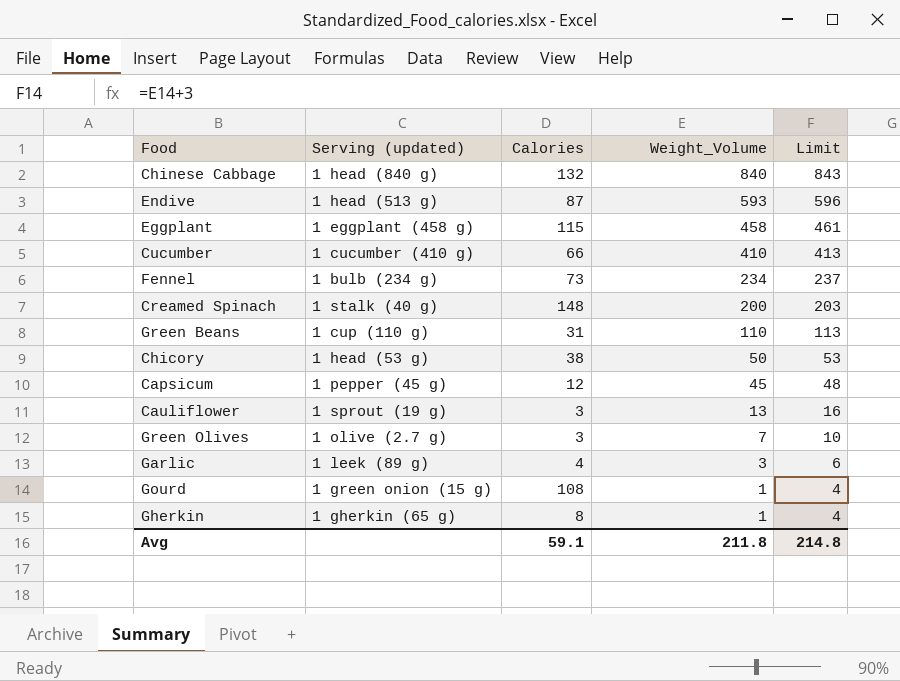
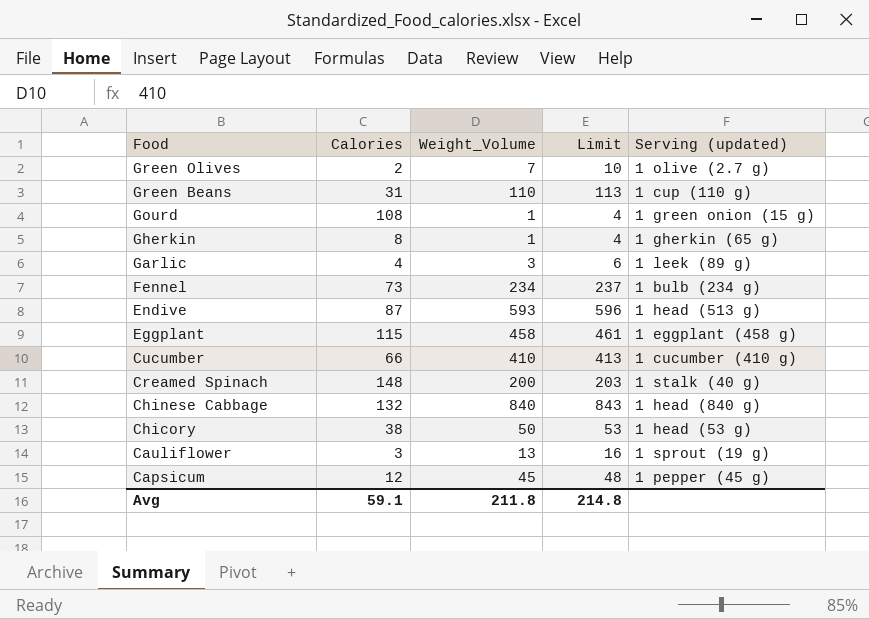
row order: Weight_Volume descending -> Food descending
column Serving (updated) | position: 2 -> 5
Green Olives | Calories: 3 -> 2

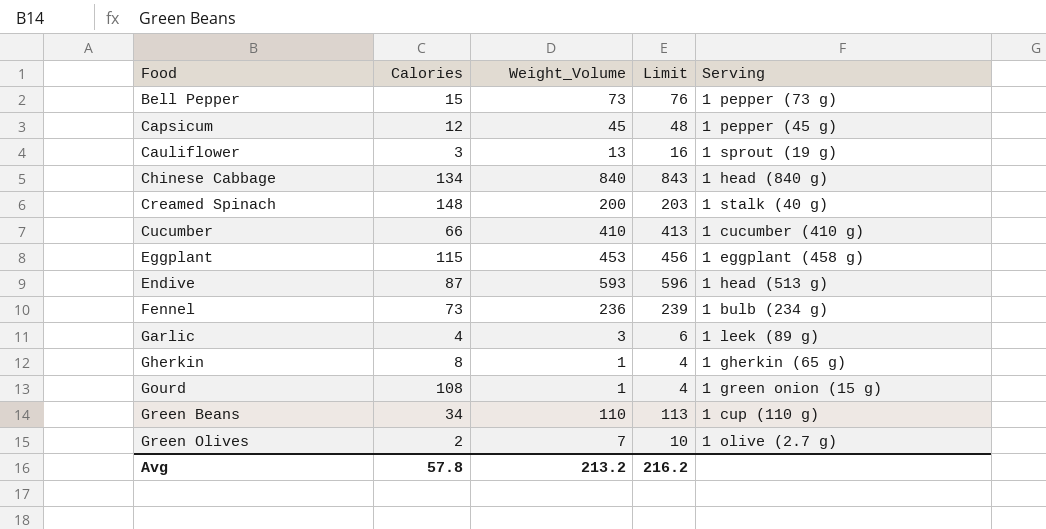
row order: Food descending -> Food ascending
column name: Serving (updated) -> Serving
row Chicory: 38 | 50 | 53 | 1 head (53 g) -> none
row Bell Pepper: none -> 15 | 73 | 76 | 1 pepper (73 g)
Chinese Cabbage | Calories: 132 -> 134
Eggplant | Weight_Volume: 458 -> 453
Eggplant | Limit: 461 -> 456
Fennel | Weight_Volume: 234 -> 236
Fennel | Limit: 237 -> 239
Green Beans | Calories: 31 -> 34
Avg | Calories: 59.1 -> 57.8
Avg | Weight_Volume: 211.8 -> 213.2
Avg | Limit: 214.8 -> 216.2

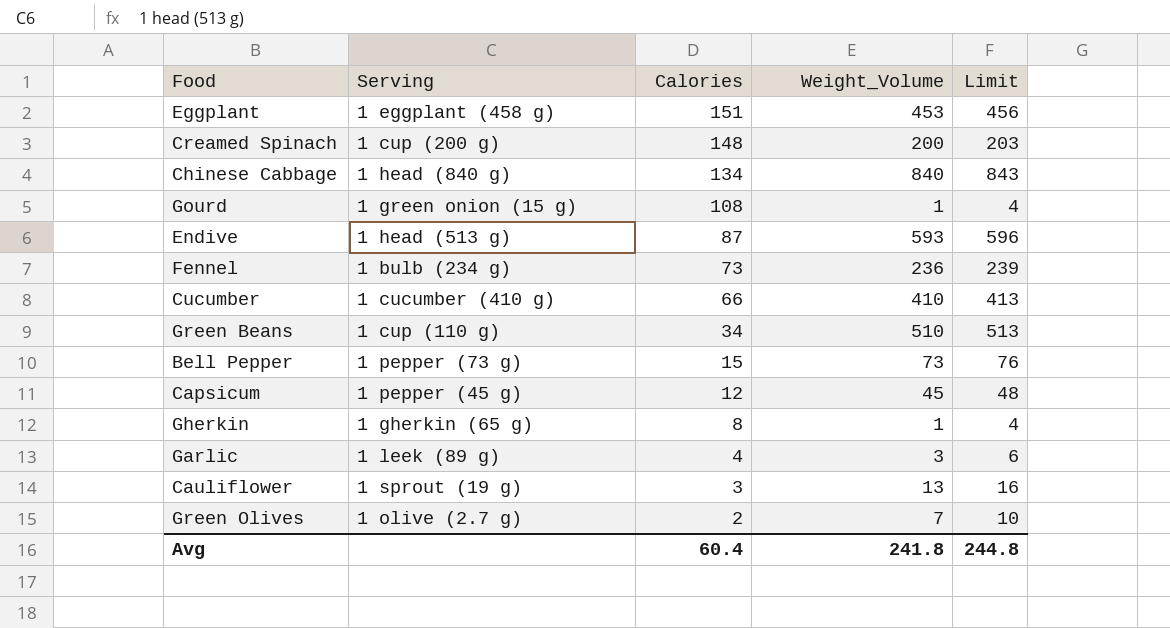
row order: Food ascending -> Calories descending
column Serving | position: 5 -> 2
Eggplant | Calories: 115 -> 151
Creamed Spinach | Serving: 1 stalk (40 g) -> 1 cup (200 g)
Green Beans | Weight_Volume: 110 -> 510
Green Beans | Limit: 113 -> 513
Avg | Calories: 57.8 -> 60.4
Avg | Weight_Volume: 213.2 -> 241.8
Avg | Limit: 216.2 -> 244.8

